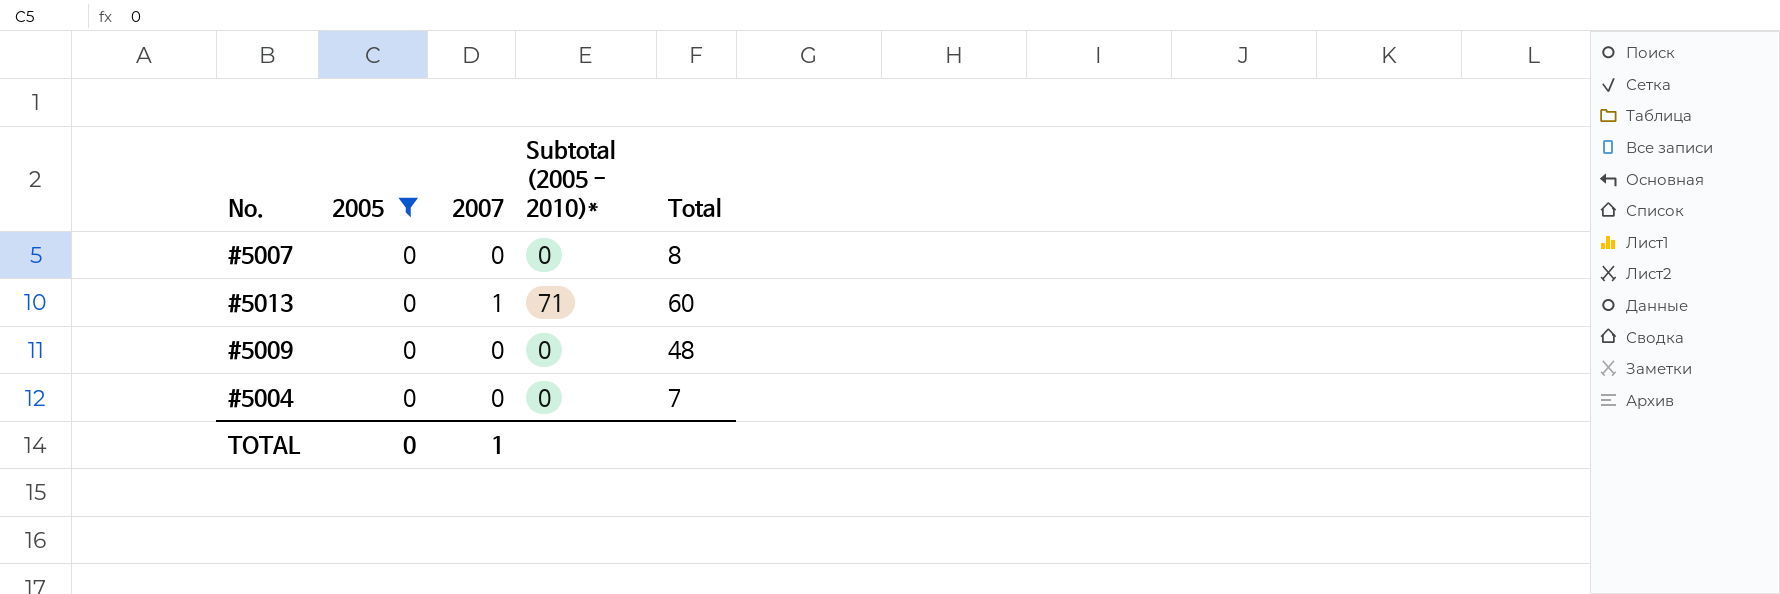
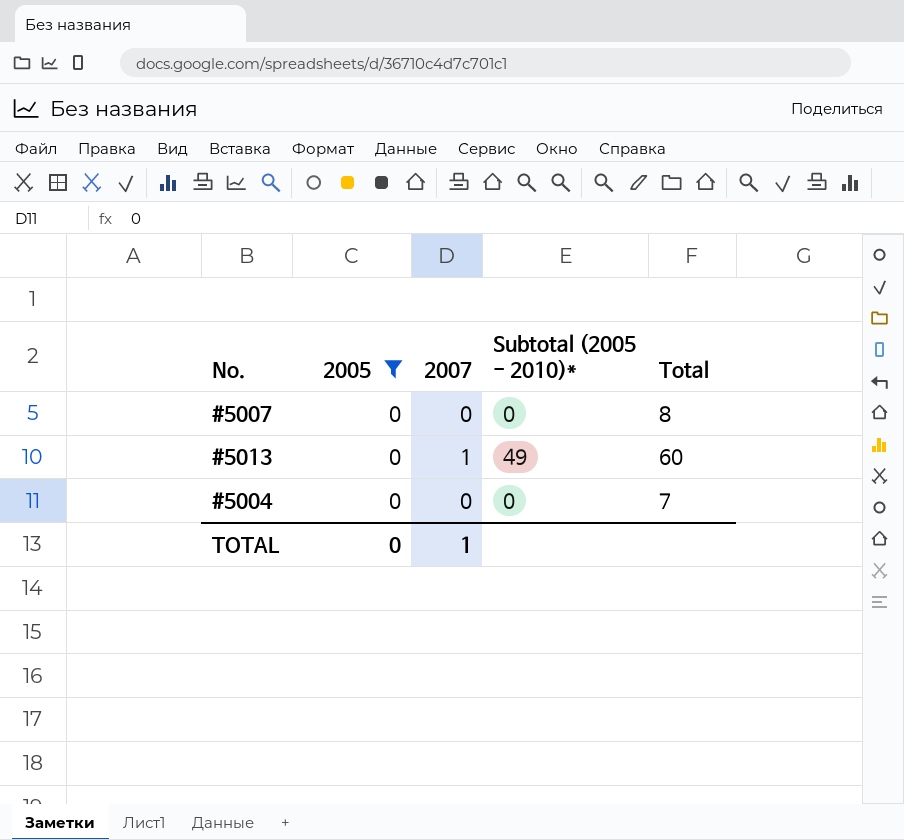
row #5009: 0 | 0 | 0 | 48 -> none
#5013 | Subtotal (2005 - 2010)*: 71 -> 49

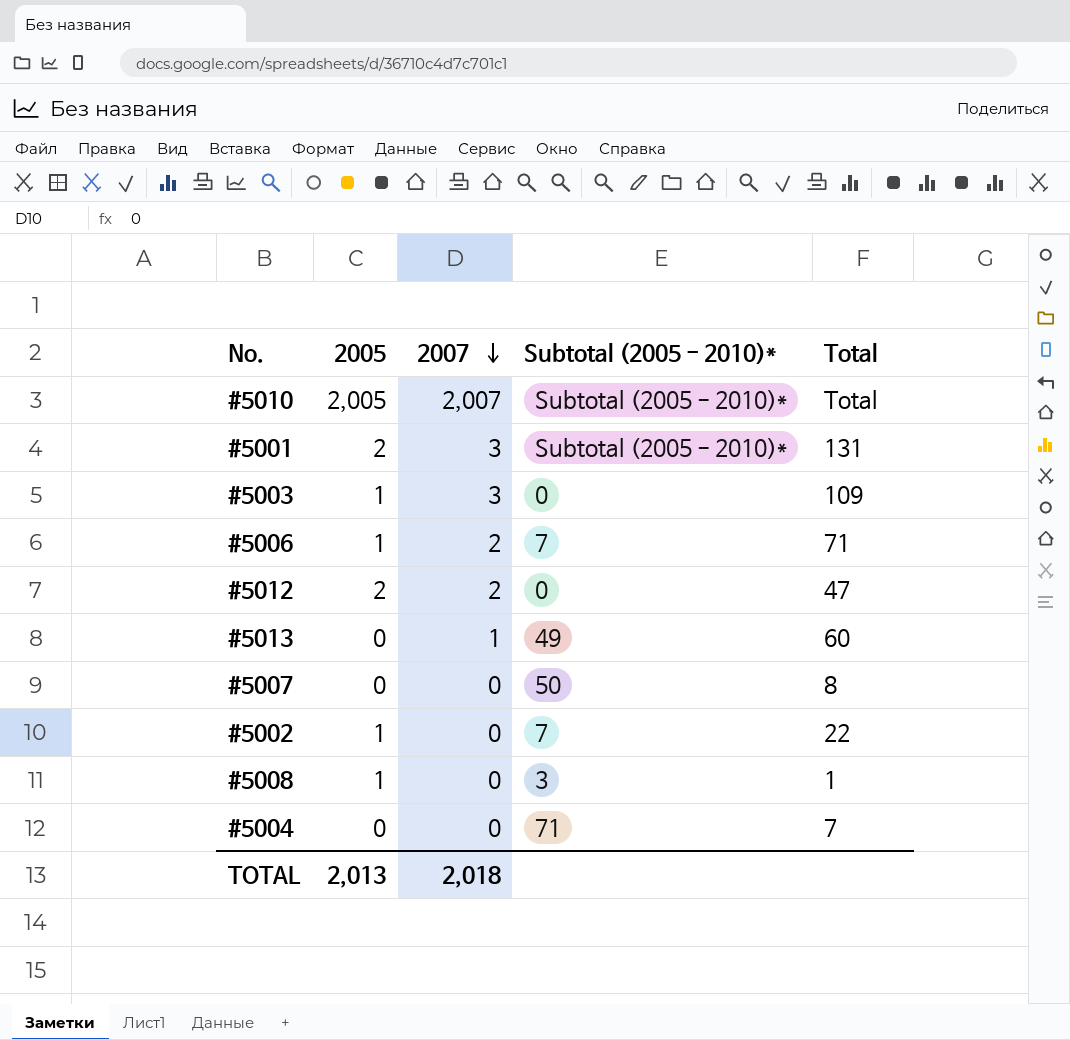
filter: 2005 = 0 -> none
row order: none -> 2007 descending
#5007 | Subtotal (2005 - 2010)*: 0 -> 50
#5004 | Subtotal (2005 - 2010)*: 0 -> 71
TOTAL | 2005: 0 -> 2,013
TOTAL | 2007: 1 -> 2,018

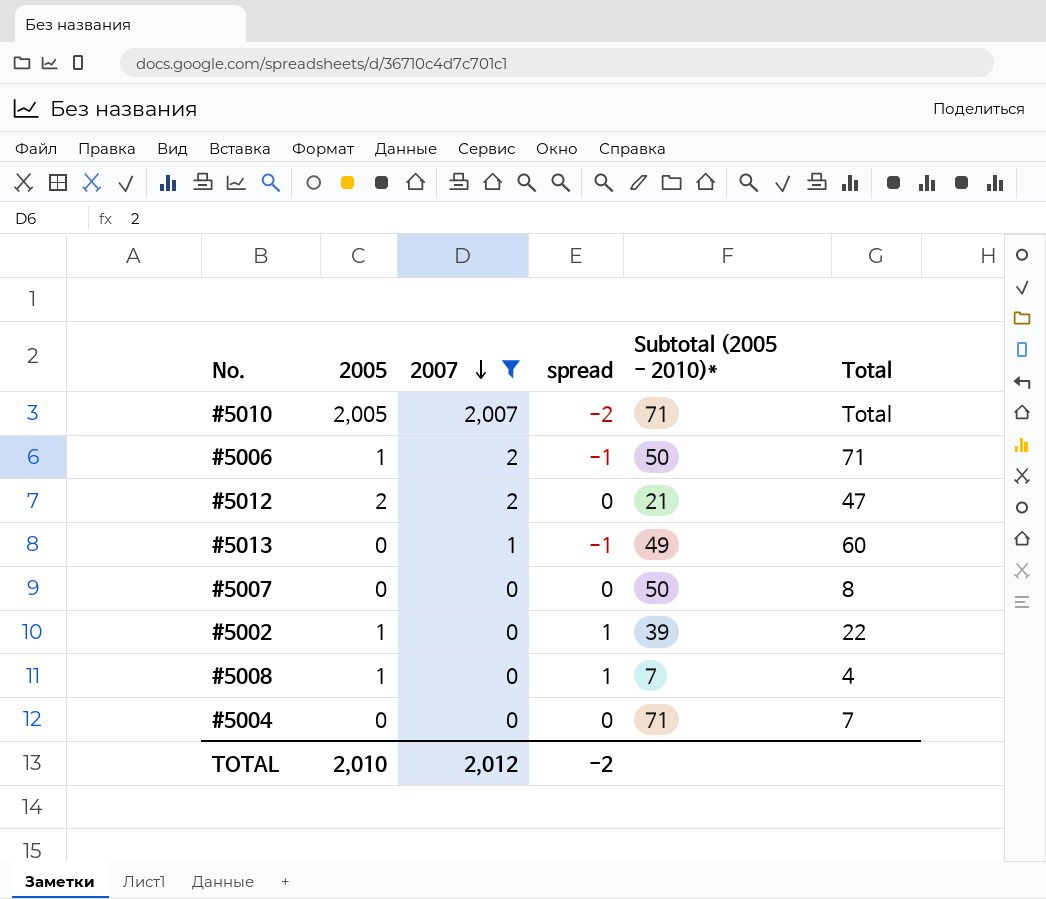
filter: none -> 2007 != 3
column spread | formula: none -> [2005] - [2007]
#5010 | Subtotal (2005 - 2010)*: Subtotal (2005 - 2010)* -> 71
#5006 | Subtotal (2005 - 2010)*: 7 -> 50
#5012 | Subtotal (2005 - 2010)*: 0 -> 21
#5002 | Subtotal (2005 - 2010)*: 7 -> 39
#5008 | Subtotal (2005 - 2010)*: 3 -> 7
#5008 | Total: 1 -> 4
TOTAL | 2005: 2,013 -> 2,010
TOTAL | 2007: 2,018 -> 2,012

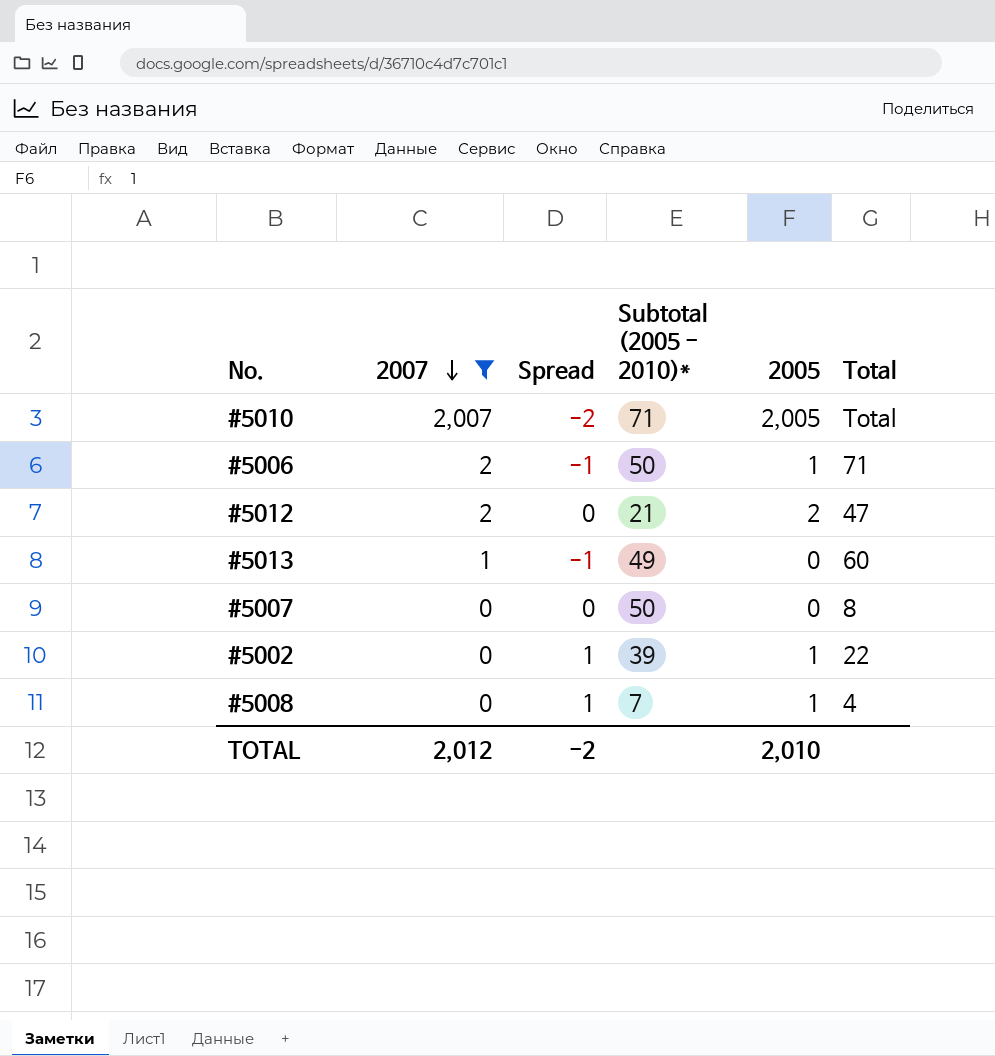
column name: spread -> Spread
column 2005 | position: 2 -> 5
row #5004: 0 | 0 | 0 | 71 | 7 -> none

